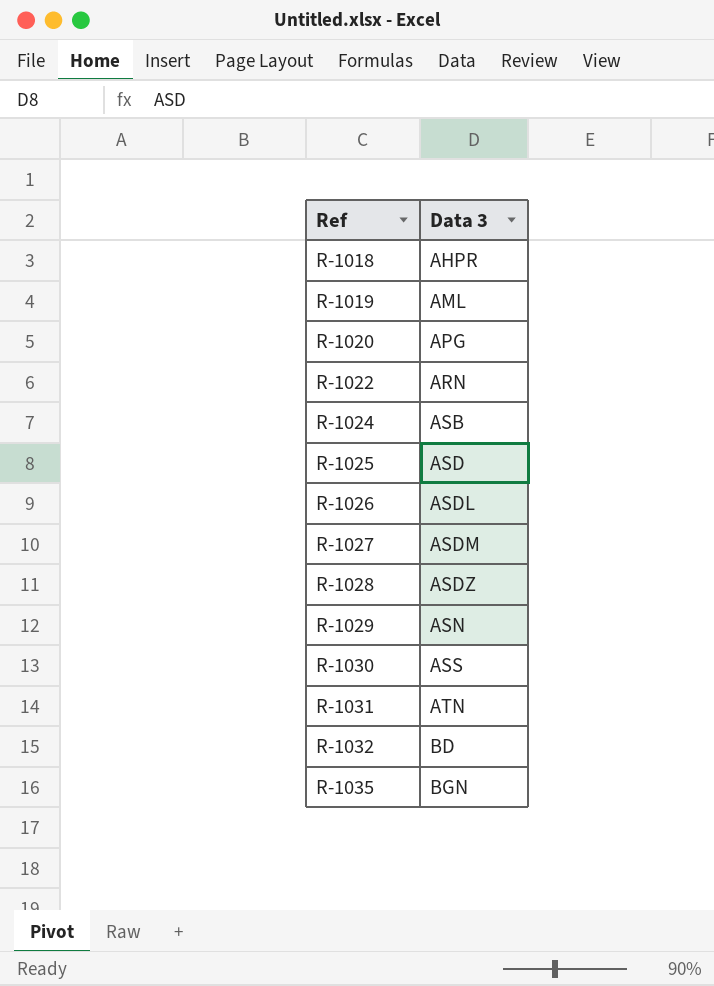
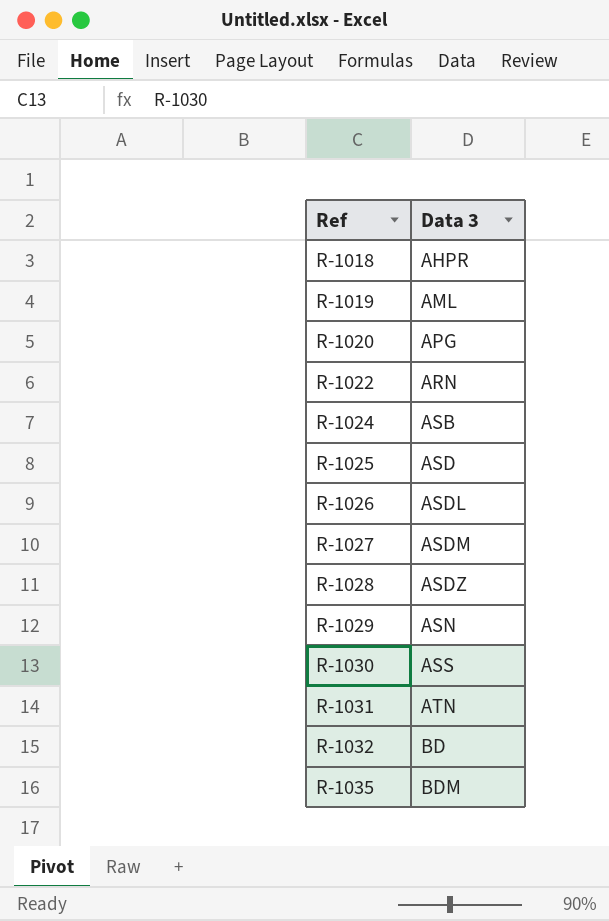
R-1035 | Data 3: BGN -> BDM

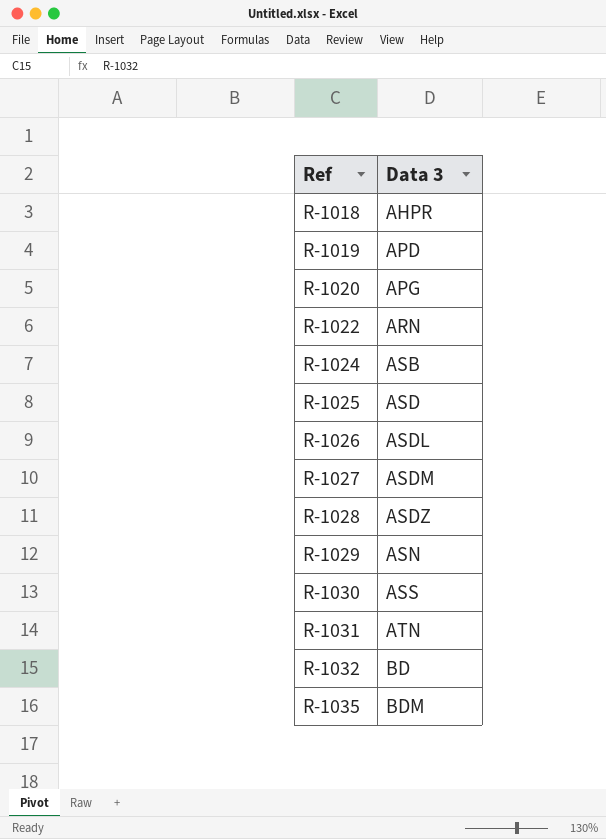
R-1019 | Data 3: AML -> APD

